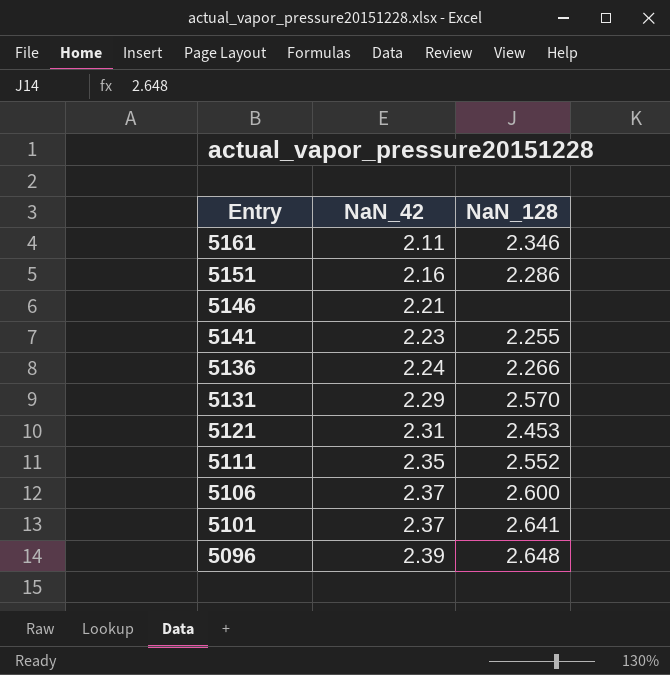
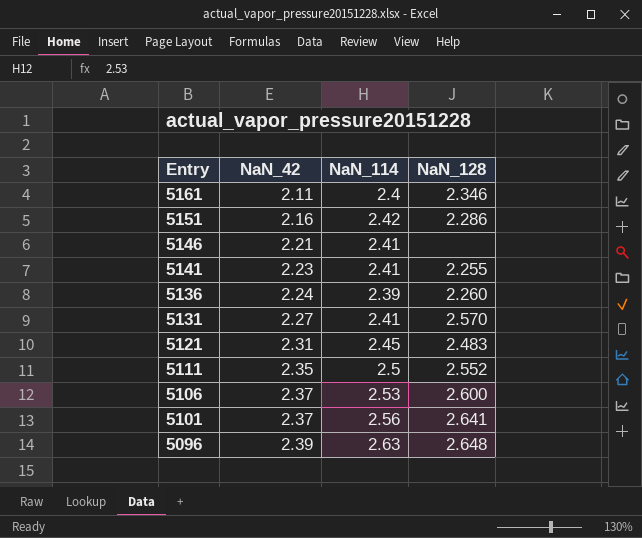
column NaN_114 | position: none -> 3
5136 | NaN_128: 2.266 -> 2.260
5131 | NaN_42: 2.29 -> 2.27
5121 | NaN_128: 2.453 -> 2.483

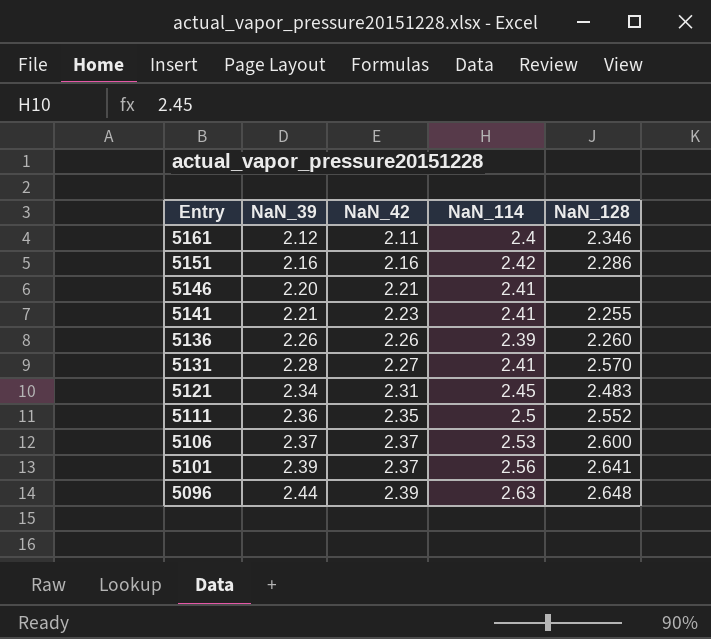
column NaN_39 | position: none -> 2
5136 | NaN_42: 2.24 -> 2.26

